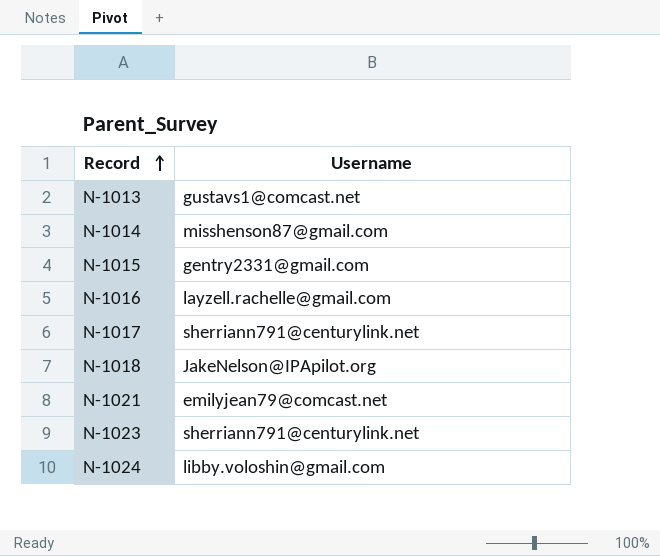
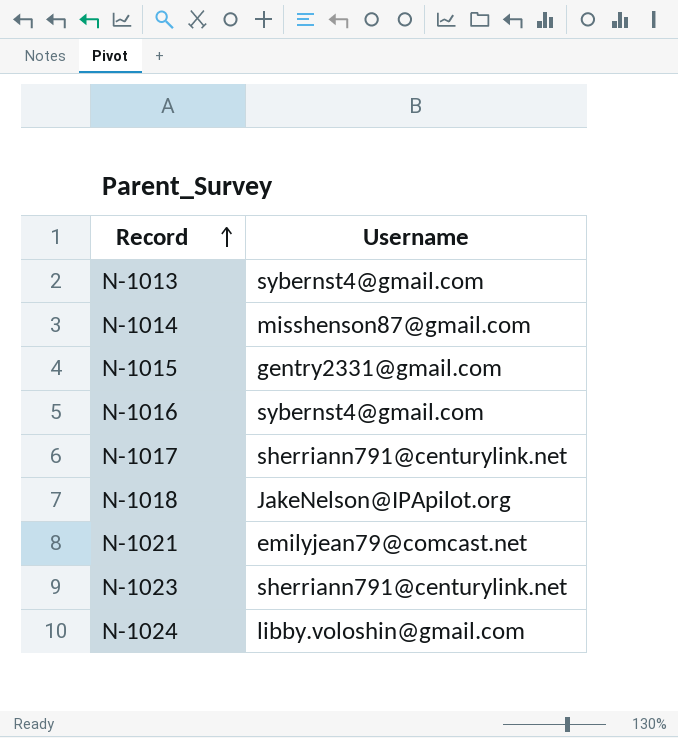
N-1013 | Username: gustavs1@comcast.net -> sybernst4@gmail.com
N-1016 | Username: layzell.rachelle@gmail.com -> sybernst4@gmail.com

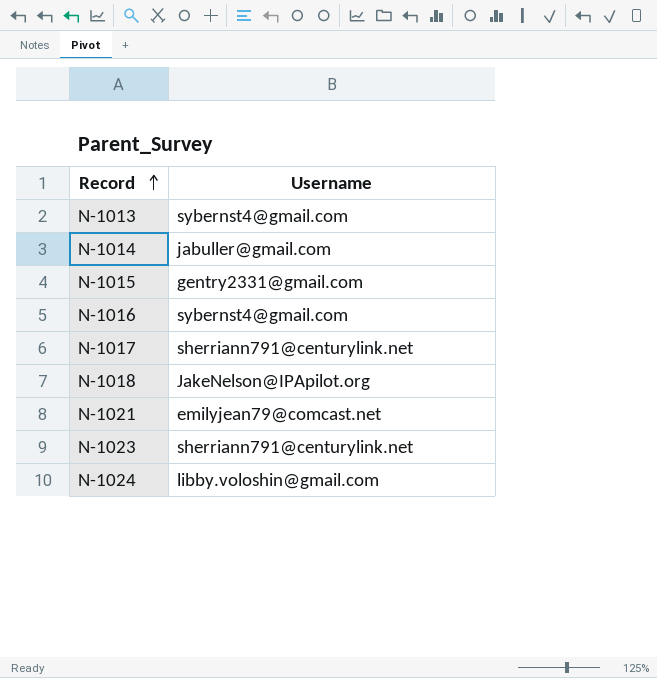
N-1014 | Username: misshenson87@gmail.com -> jabuller@gmail.com

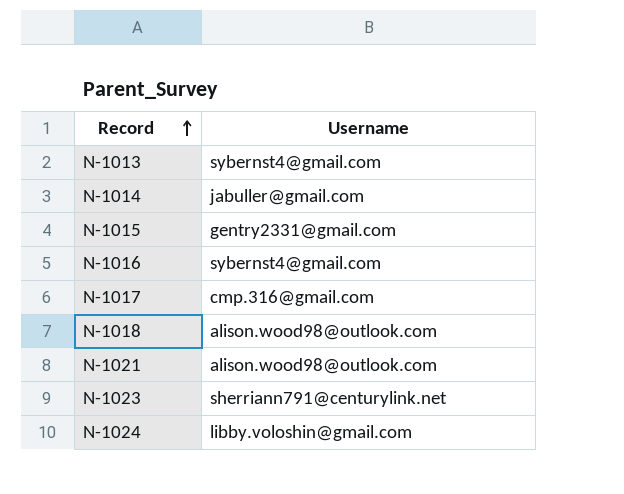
N-1017 | Username: sherriann791@centurylink.net -> cmp.316@gmail.com
N-1018 | Username: JakeNelson@IPApilot.org -> alison.wood98@outlook.com
N-1021 | Username: emilyjean79@comcast.net -> alison.wood98@outlook.com

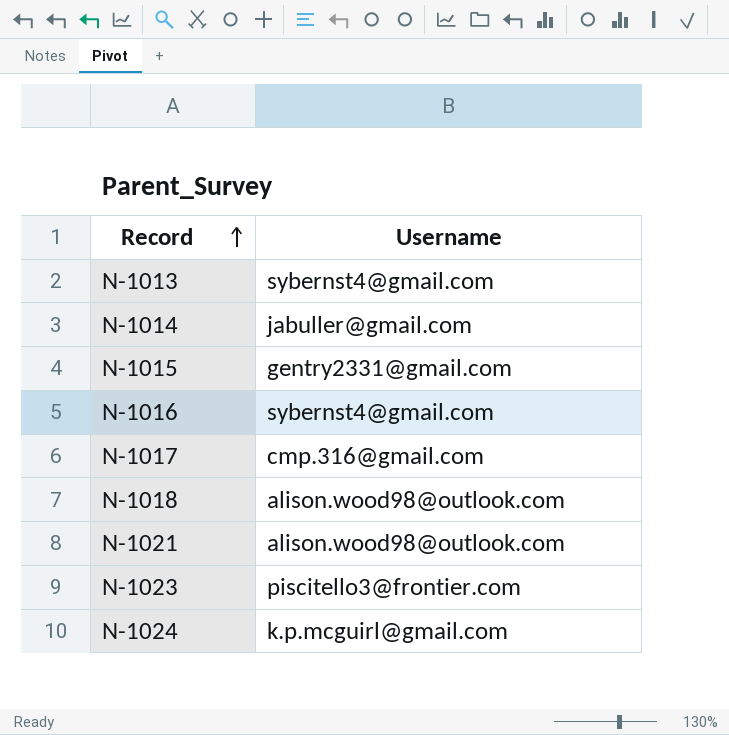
N-1023 | Username: sherriann791@centurylink.net -> piscitello3@frontier.com
N-1024 | Username: libby.voloshin@gmail.com -> k.p.mcguirl@gmail.com

